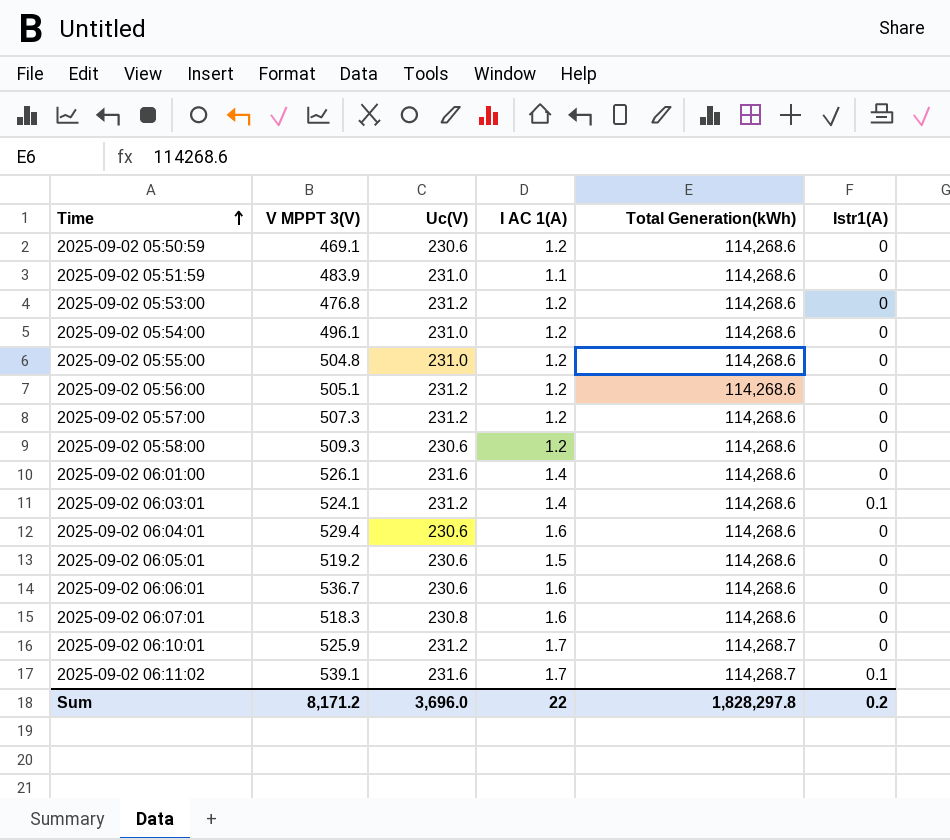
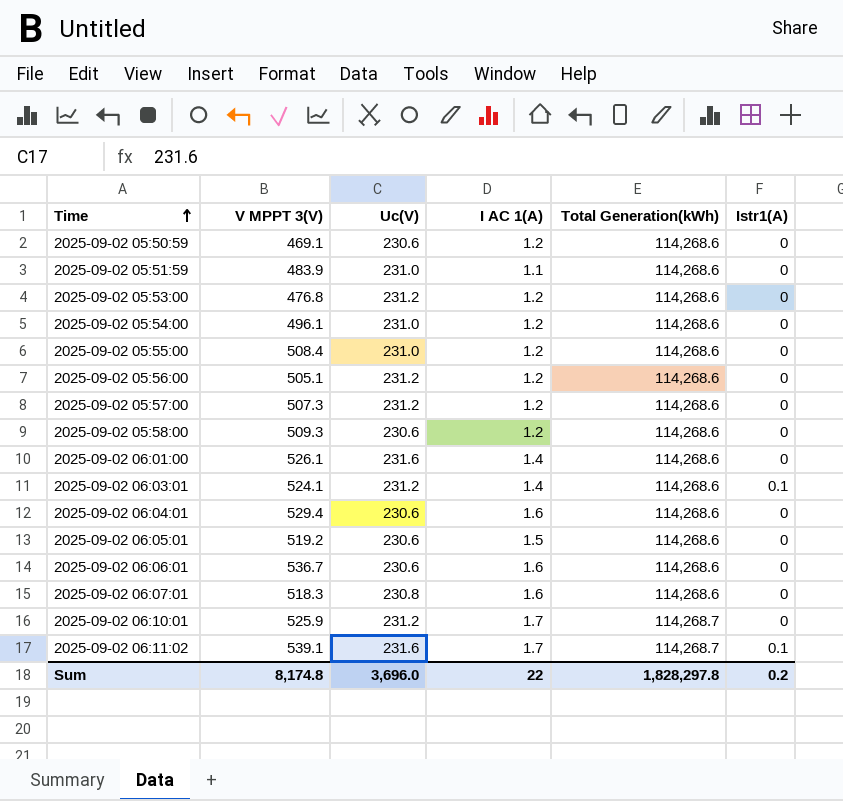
2025-09-02 05:55:00 | V MPPT 3(V): 504.8 -> 508.4
Sum | V MPPT 3(V): 8,171.2 -> 8,174.8

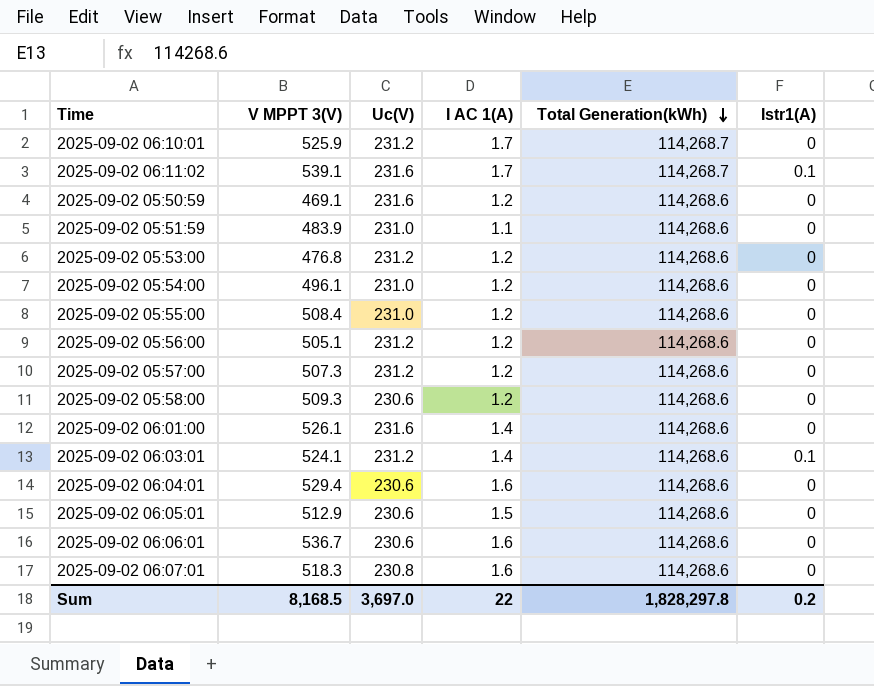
row order: Time ascending -> Total Generation(kWh) descending
2025-09-02 05:50:59 | Uc(V): 230.6 -> 231.6
2025-09-02 06:05:01 | V MPPT 3(V): 519.2 -> 512.9
Sum | V MPPT 3(V): 8,174.8 -> 8,168.5
Sum | Uc(V): 3,696.0 -> 3,697.0

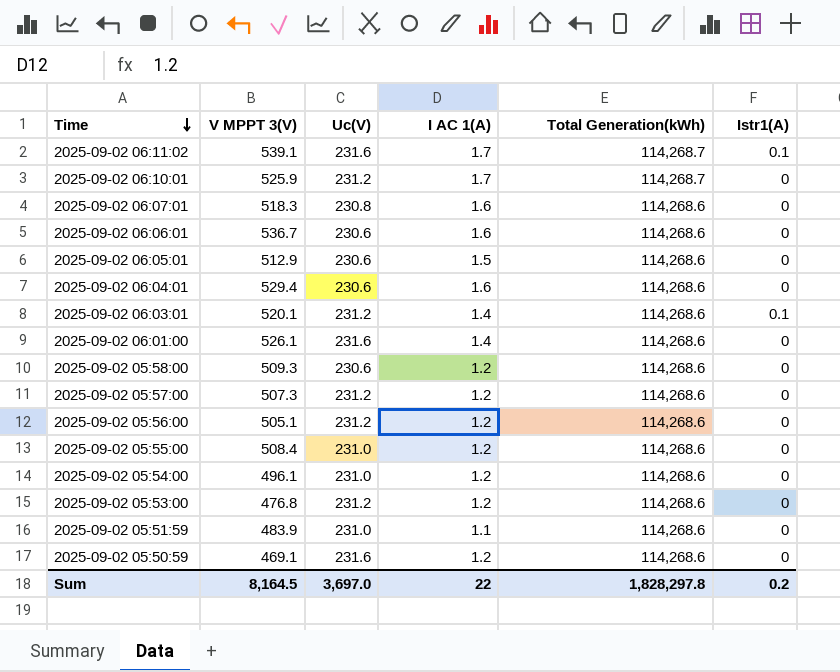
row order: Total Generation(kWh) descending -> Time descending
2025-09-02 06:03:01 | V MPPT 3(V): 524.1 -> 520.1
Sum | V MPPT 3(V): 8,168.5 -> 8,164.5

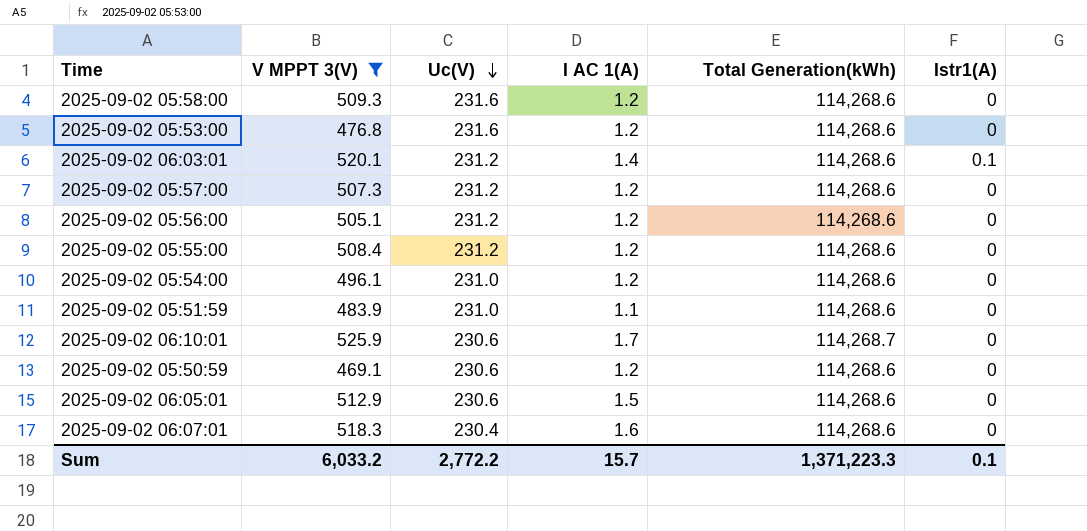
filter: none -> V MPPT 3(V) <= 525.9
row order: Time descending -> Uc(V) descending
2025-09-02 05:58:00 | Uc(V): 230.6 -> 231.6
2025-09-02 05:53:00 | Uc(V): 231.2 -> 231.6
2025-09-02 05:55:00 | Uc(V): 231.0 -> 231.2
2025-09-02 06:10:01 | Uc(V): 231.2 -> 230.6
2025-09-02 05:50:59 | Uc(V): 231.6 -> 230.6
2025-09-02 06:07:01 | Uc(V): 230.8 -> 230.4
Sum | V MPPT 3(V): 8,164.5 -> 6,033.2
Sum | Uc(V): 3,697.0 -> 2,772.2
Sum | I AC 1(A): 22 -> 15.7
Sum | Total Generation(kWh): 1,828,297.8 -> 1,371,223.3
Sum | Istr1(A): 0.2 -> 0.1

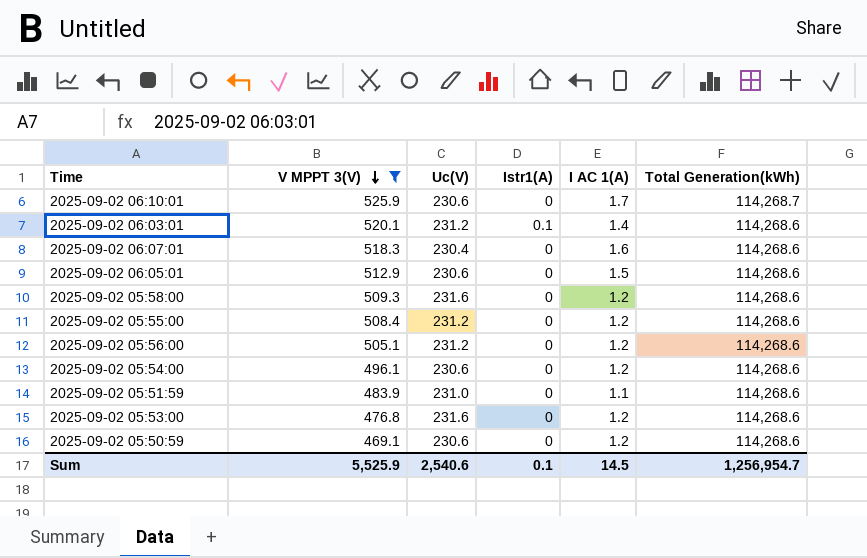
row order: Uc(V) descending -> V MPPT 3(V) descending
column Istr1(A) | position: 6 -> 4
row 2025-09-02 05:57:00: 507.3 | 231.2 | 1.2 | 114,268.6 | 0 -> none
2025-09-02 05:54:00 | Uc(V): 231.0 -> 230.6
Sum | V MPPT 3(V): 6,033.2 -> 5,525.9
Sum | Uc(V): 2,772.2 -> 2,540.6
Sum | I AC 1(A): 15.7 -> 14.5
Sum | Total Generation(kWh): 1,371,223.3 -> 1,256,954.7

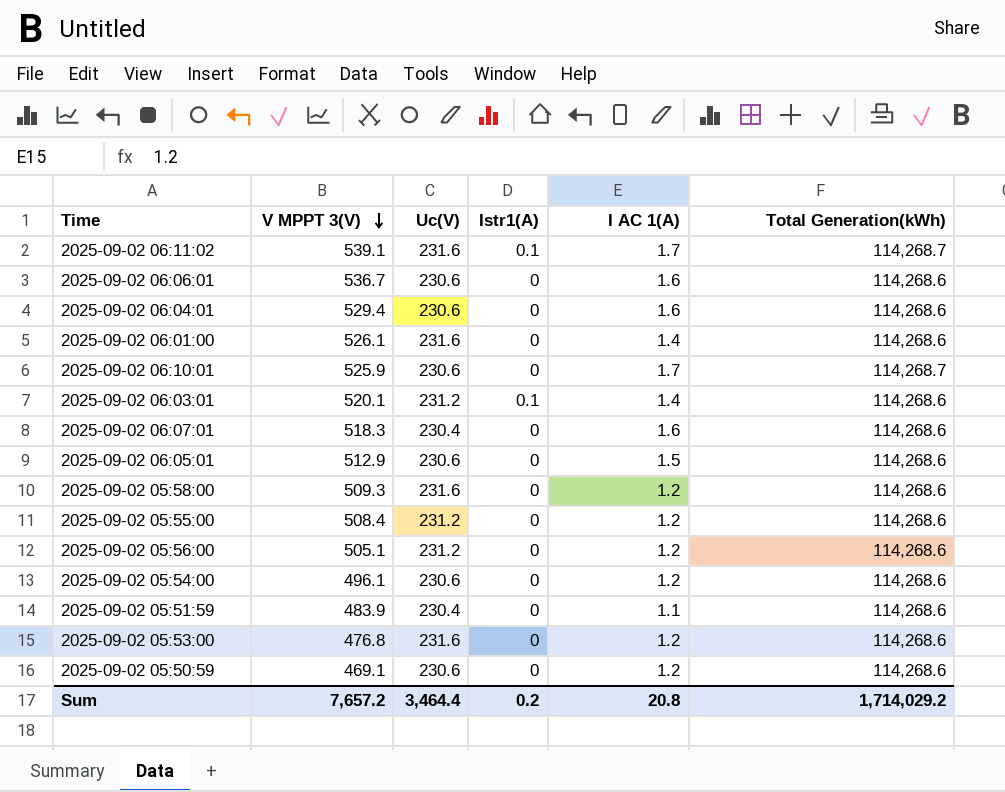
filter: V MPPT 3(V) <= 525.9 -> none
2025-09-02 05:51:59 | Uc(V): 231.0 -> 230.4
Sum | V MPPT 3(V): 5,525.9 -> 7,657.2
Sum | Uc(V): 2,540.6 -> 3,464.4
Sum | Istr1(A): 0.1 -> 0.2
Sum | I AC 1(A): 14.5 -> 20.8
Sum | Total Generation(kWh): 1,256,954.7 -> 1,714,029.2

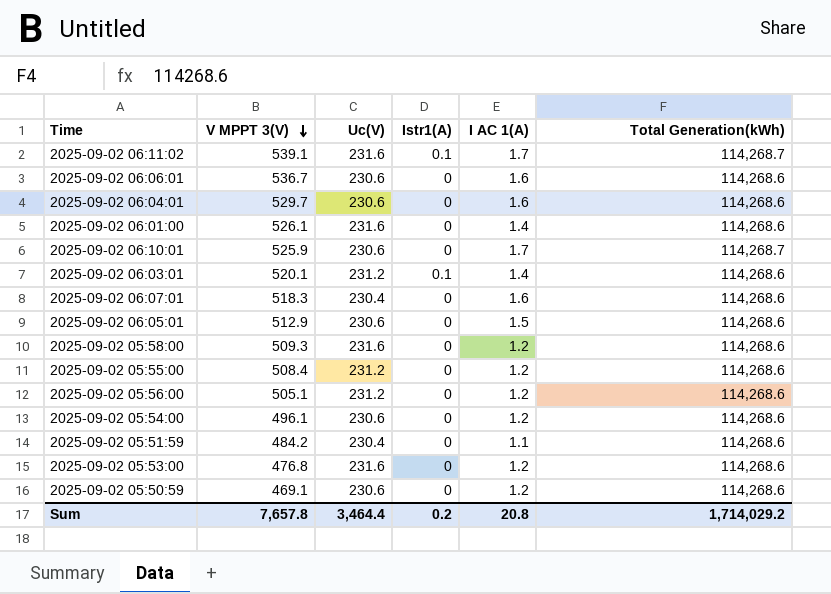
2025-09-02 06:04:01 | V MPPT 3(V): 529.4 -> 529.7
2025-09-02 05:51:59 | V MPPT 3(V): 483.9 -> 484.2
Sum | V MPPT 3(V): 7,657.2 -> 7,657.8

